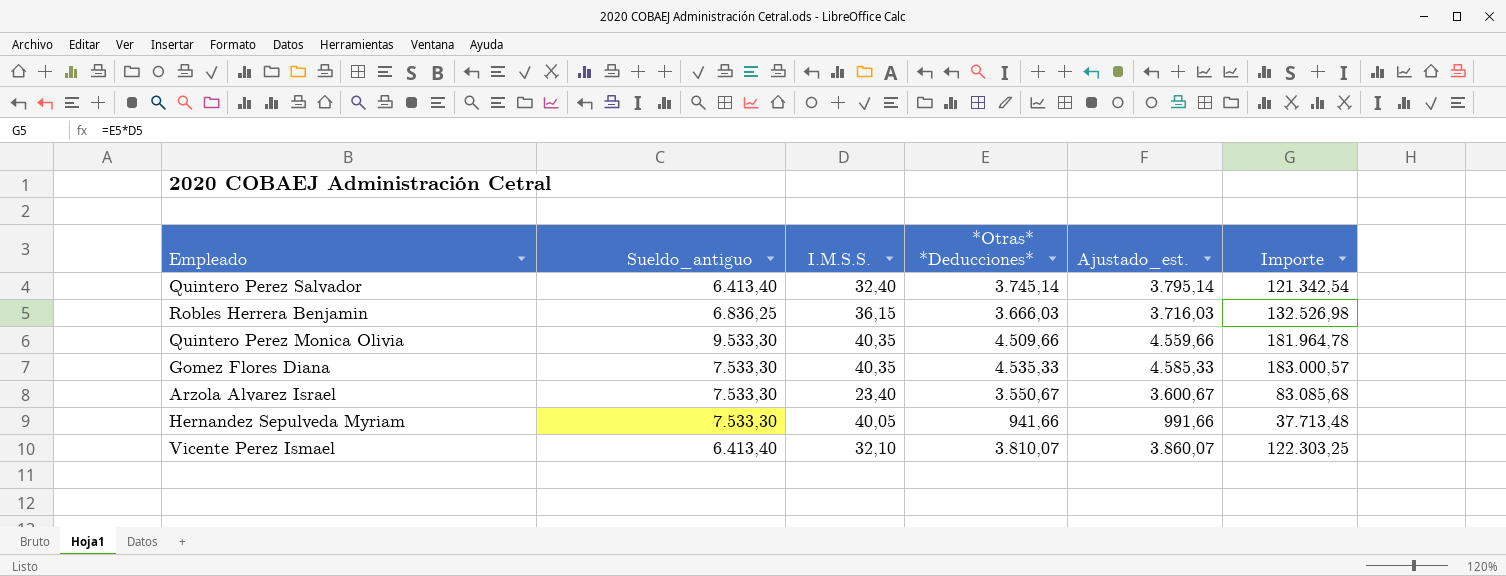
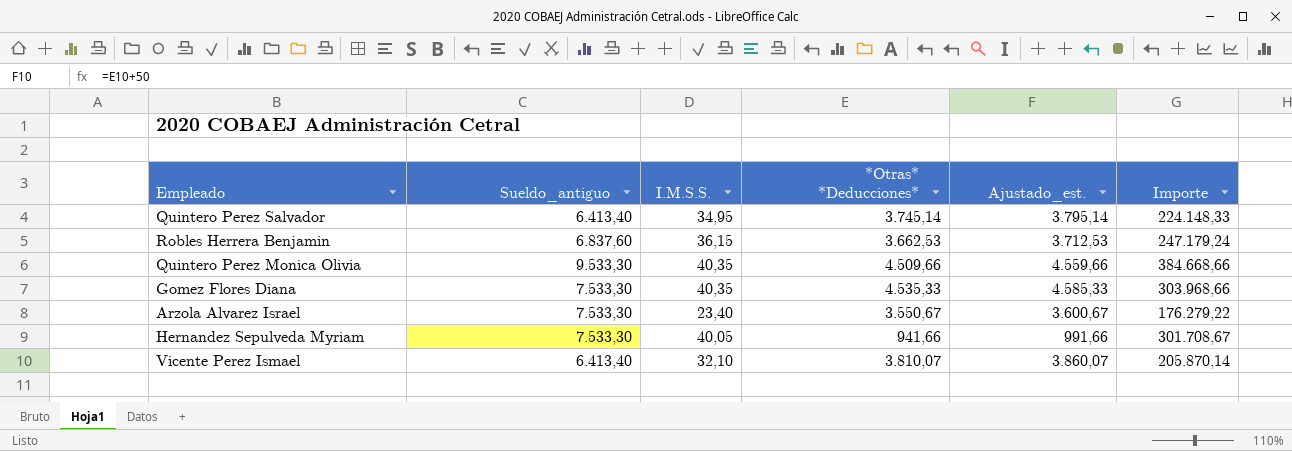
column Importe | formula: [I.M.S.S.] * [*Otras* *Deducciones*] -> [Sueldo_antiguo] * [I.M.S.S.]
Quintero Perez Salvador | I.M.S.S.: 32,40 -> 34,95
Robles Herrera Benjamin | Sueldo_antiguo: 6.836,25 -> 6.837,60
Robles Herrera Benjamin | *Otras* *Deducciones*: 3.666,03 -> 3.662,53
Robles Herrera Benjamin | Ajustado_est.: 3.716,03 -> 3.712,53

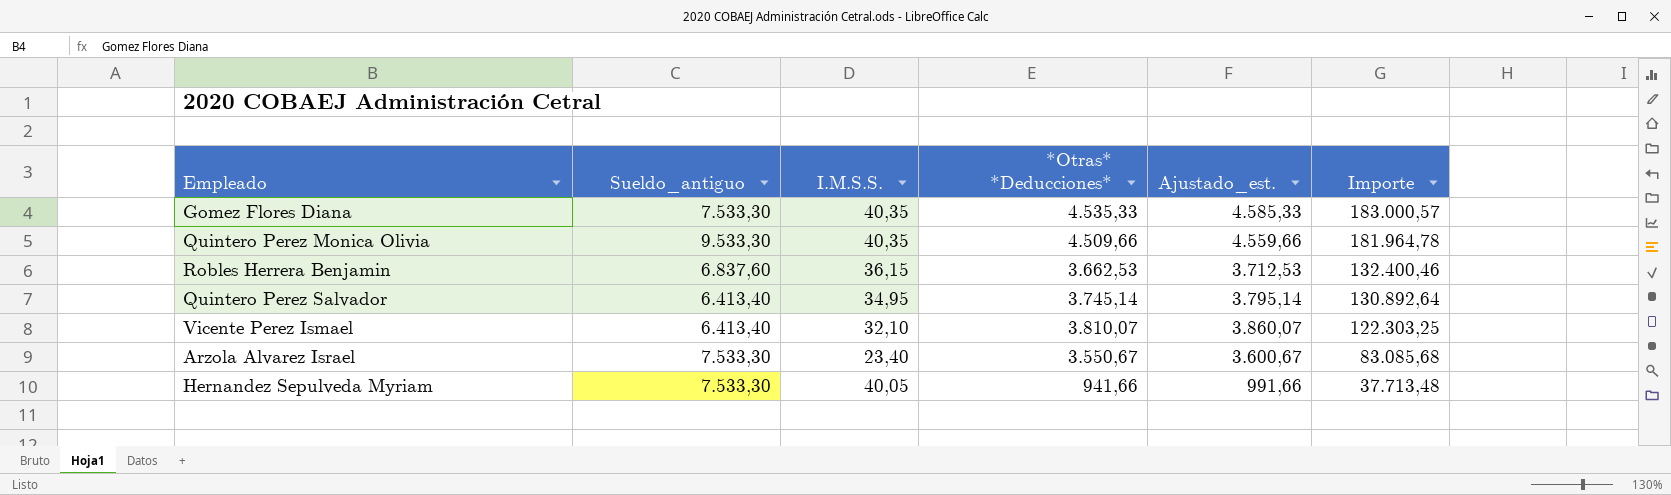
row order: none -> Importe descending
column Importe | formula: [Sueldo_antiguo] * [I.M.S.S.] -> [I.M.S.S.] * [*Otras* *Deducciones*]

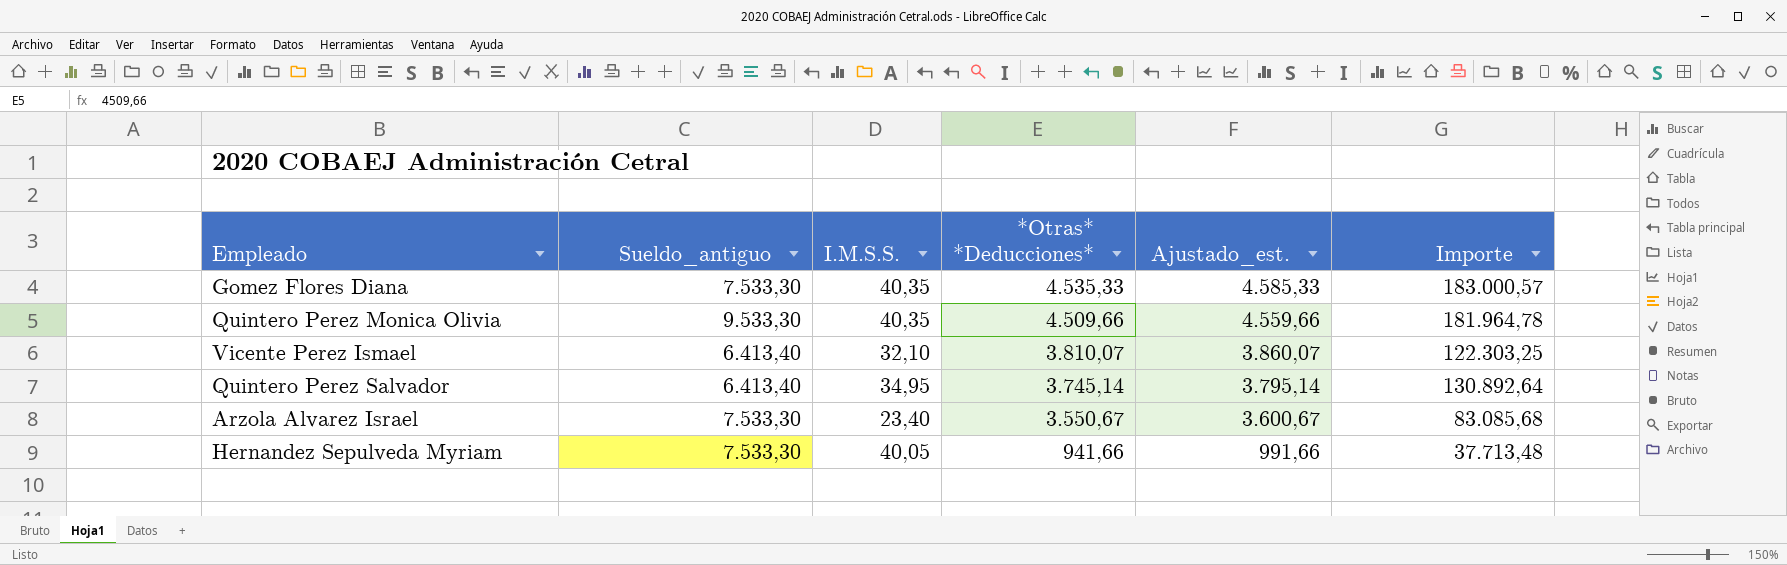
row order: Importe descending -> *Otras* *Deducciones* descending
row Robles Herrera Benjamin: 6.837,60 | 36,15 | 3.662,53 | 3.712,53 | 132.400,46 -> none

